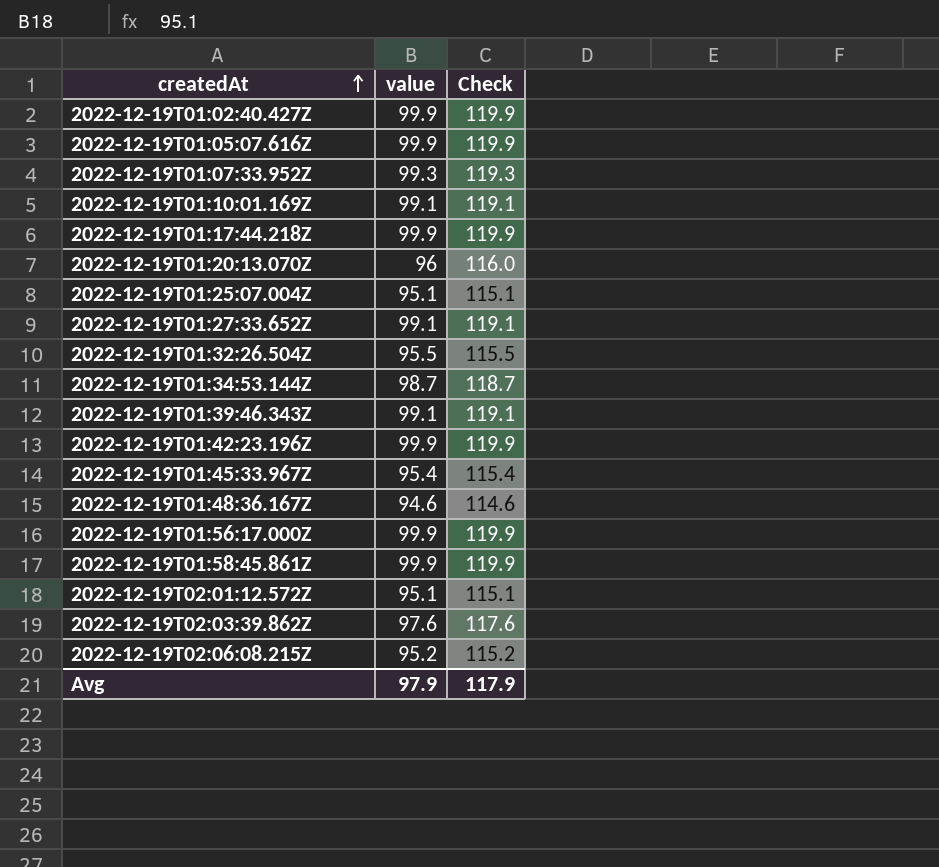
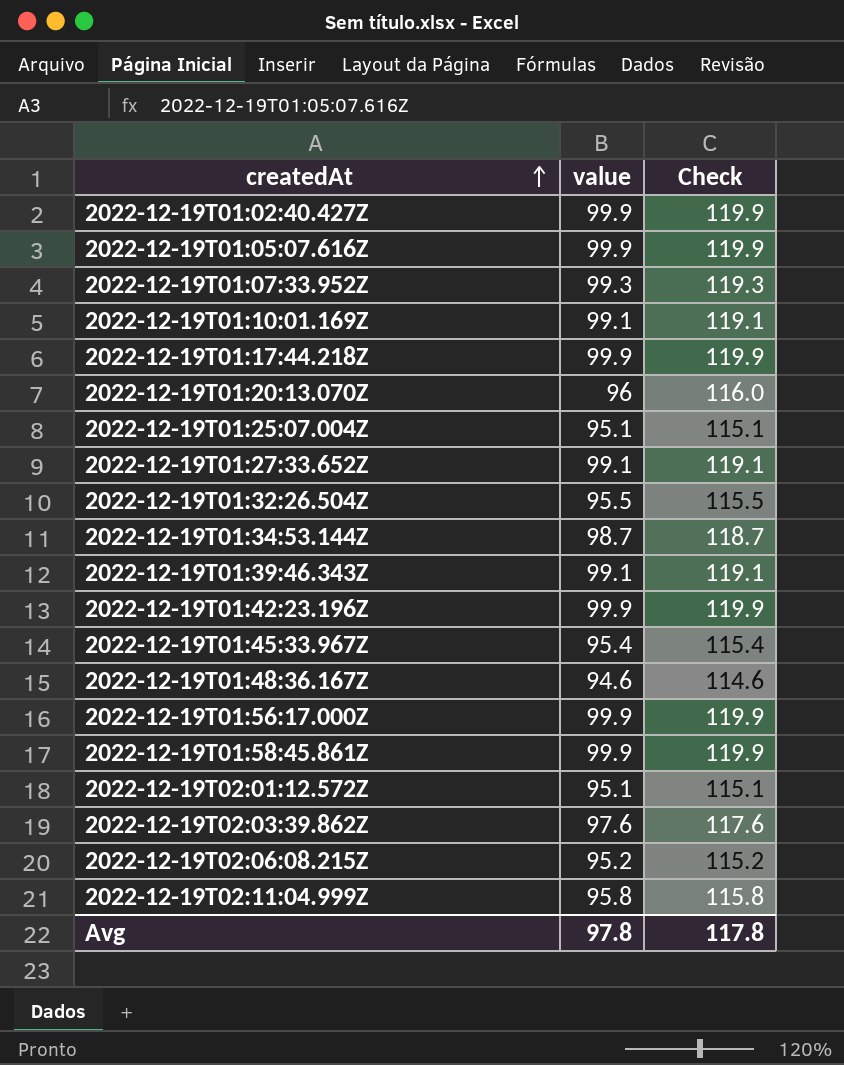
row 2022-12-19T02:11:04.999Z: none -> 95.8 | 115.8
Avg | value: 97.9 -> 97.8
Avg | Check: 117.9 -> 117.8

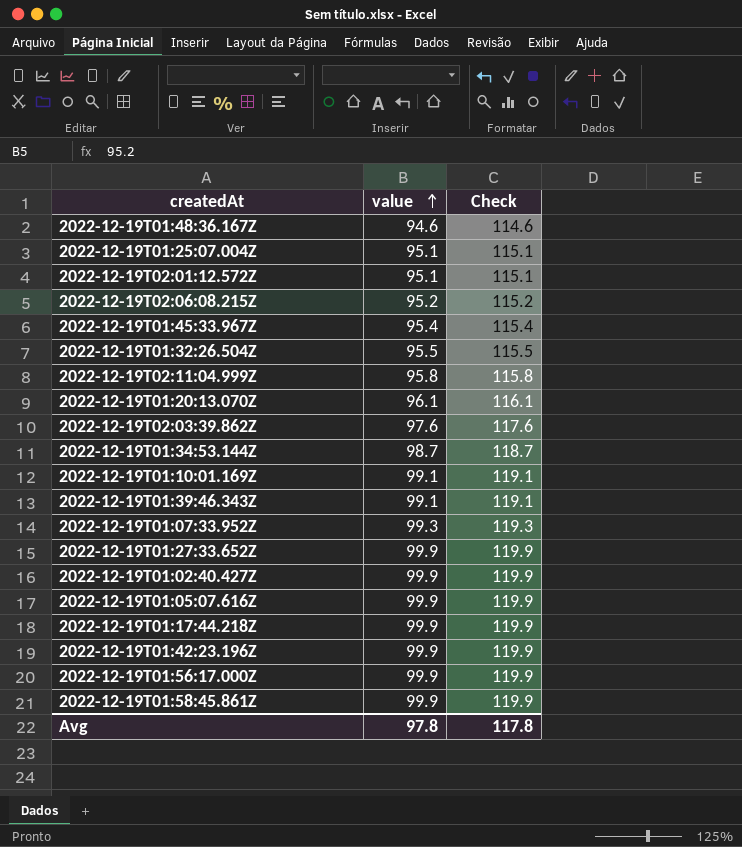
row order: createdAt ascending -> value ascending
2022-12-19T01:20:13.070Z | value: 96 -> 96.1
2022-12-19T01:20:13.070Z | Check: 116.0 -> 116.1
2022-12-19T01:27:33.652Z | value: 99.1 -> 99.9
2022-12-19T01:27:33.652Z | Check: 119.1 -> 119.9

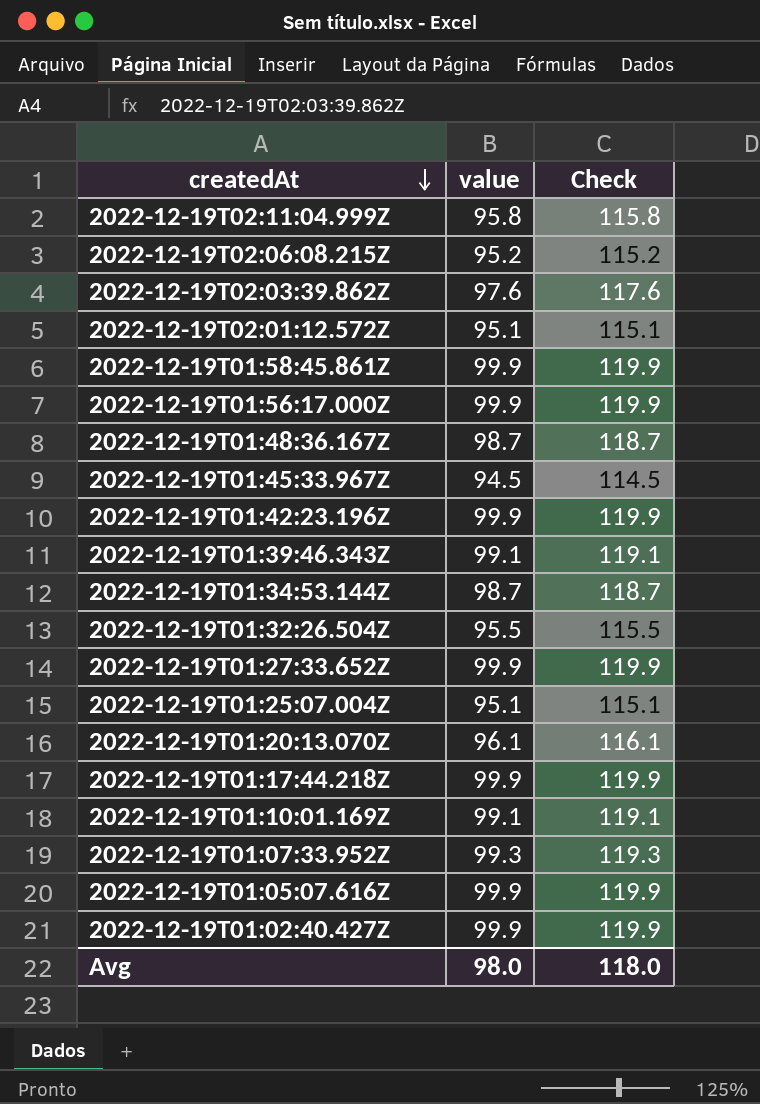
row order: value ascending -> createdAt descending
2022-12-19T01:48:36.167Z | value: 94.6 -> 98.7
2022-12-19T01:48:36.167Z | Check: 114.6 -> 118.7
2022-12-19T01:45:33.967Z | value: 95.4 -> 94.5
2022-12-19T01:45:33.967Z | Check: 115.4 -> 114.5
Avg | value: 97.8 -> 98.0
Avg | Check: 117.8 -> 118.0

